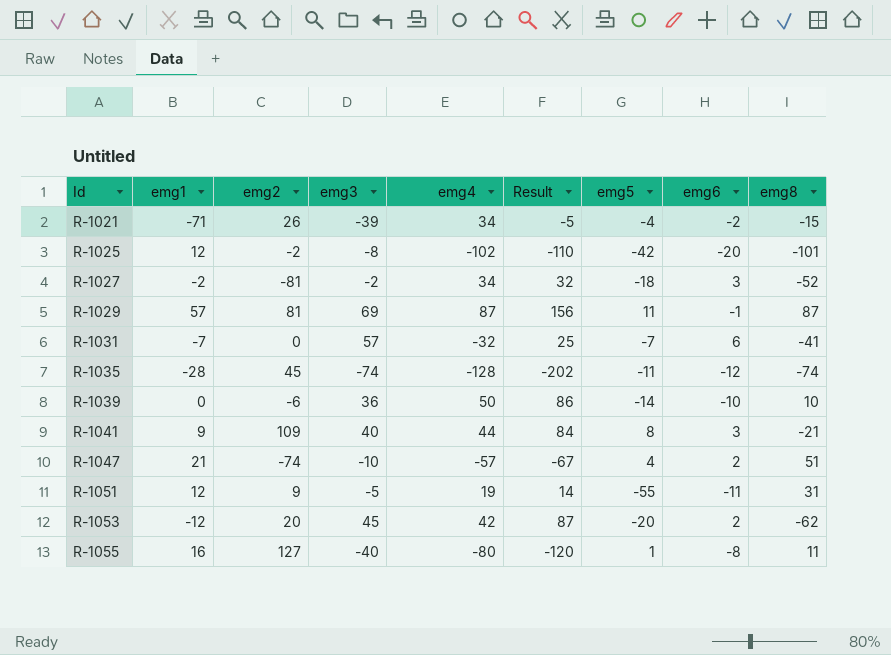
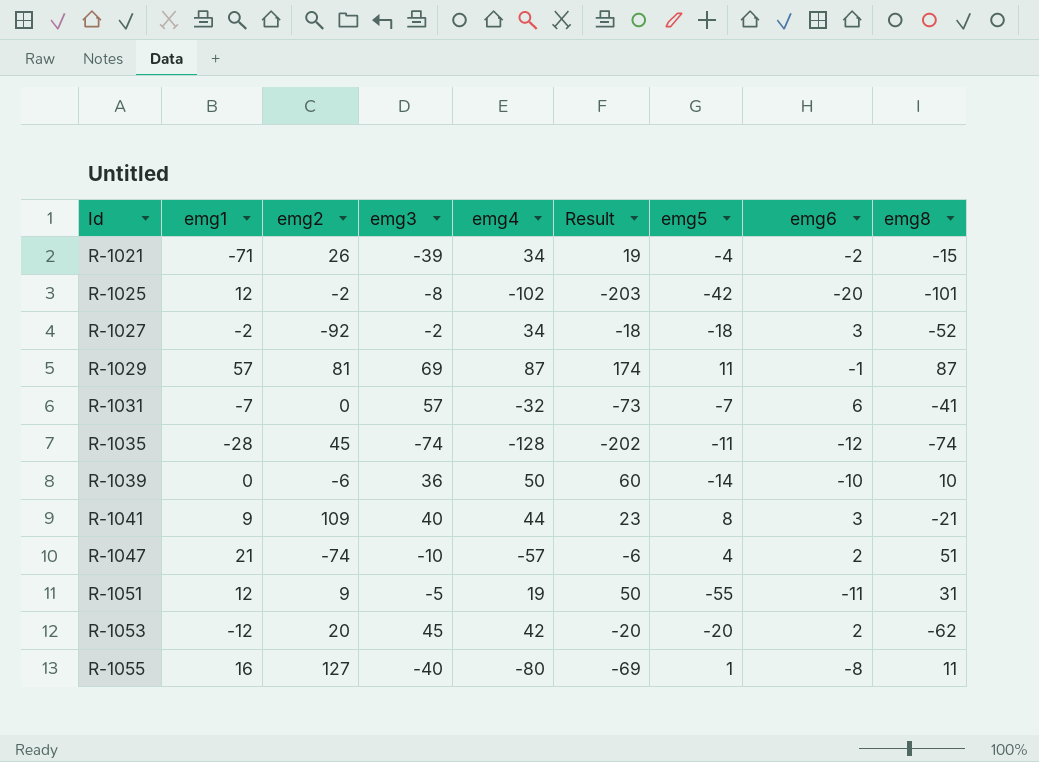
column Result | formula: [emg3] + [emg4] -> [emg4] + [emg8]
R-1027 | emg2: -81 -> -92

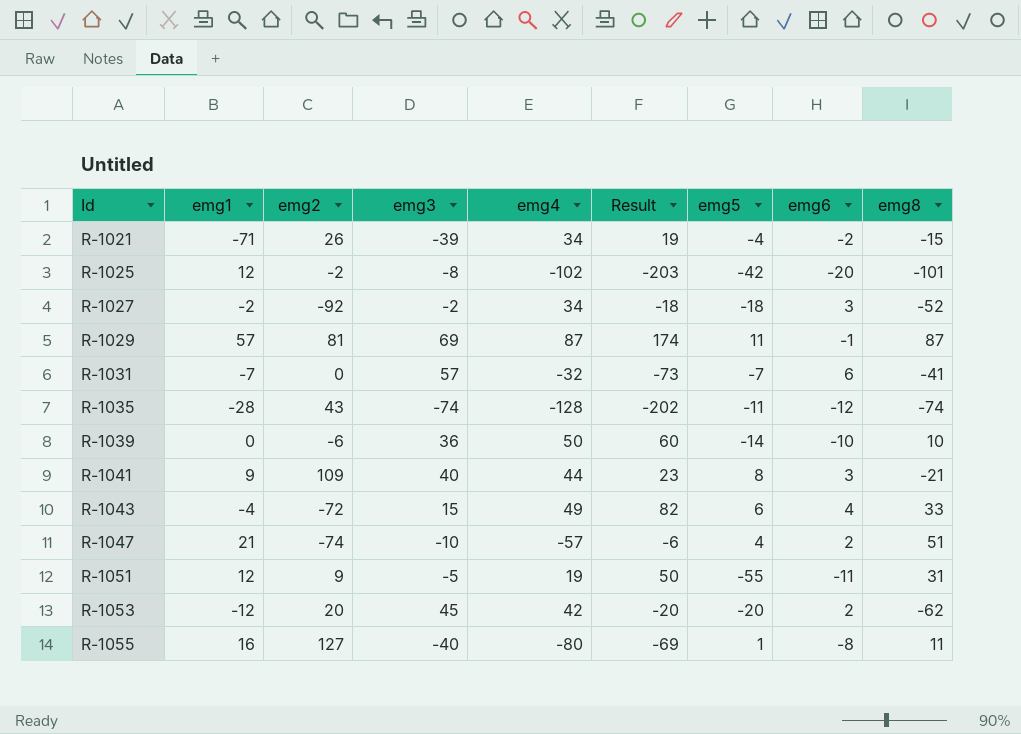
R-1035 | emg2: 45 -> 43
row R-1043: none -> -4 | -72 | 15 | 49 | 82 | 6 | 4 | 33

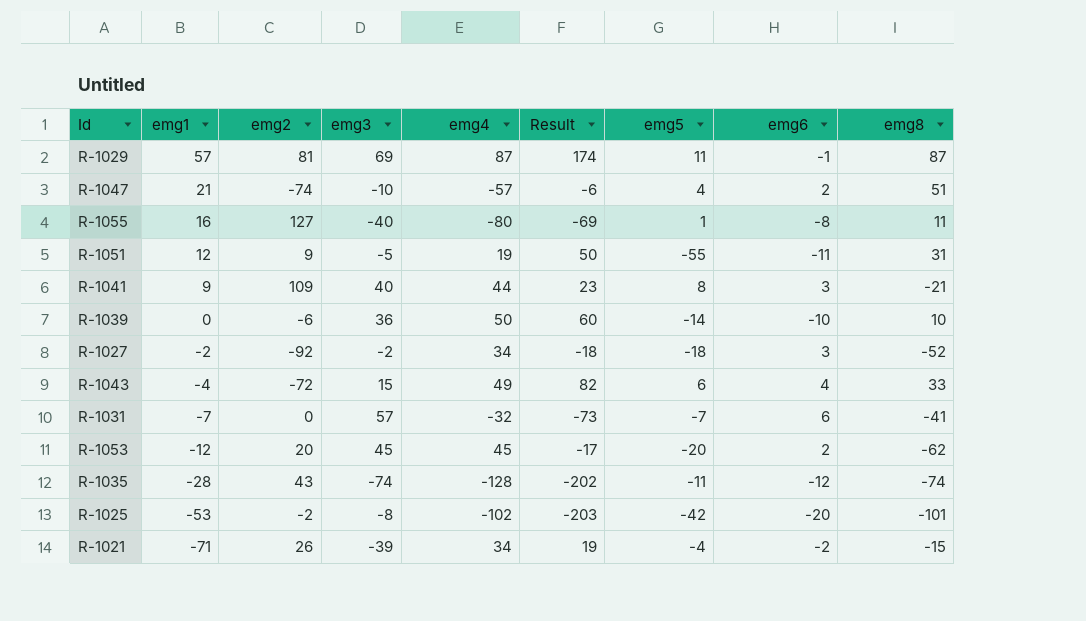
row order: Id ascending -> emg1 descending
R-1053 | emg4: 42 -> 45
R-1053 | Result: -20 -> -17
R-1025 | emg1: 12 -> -53

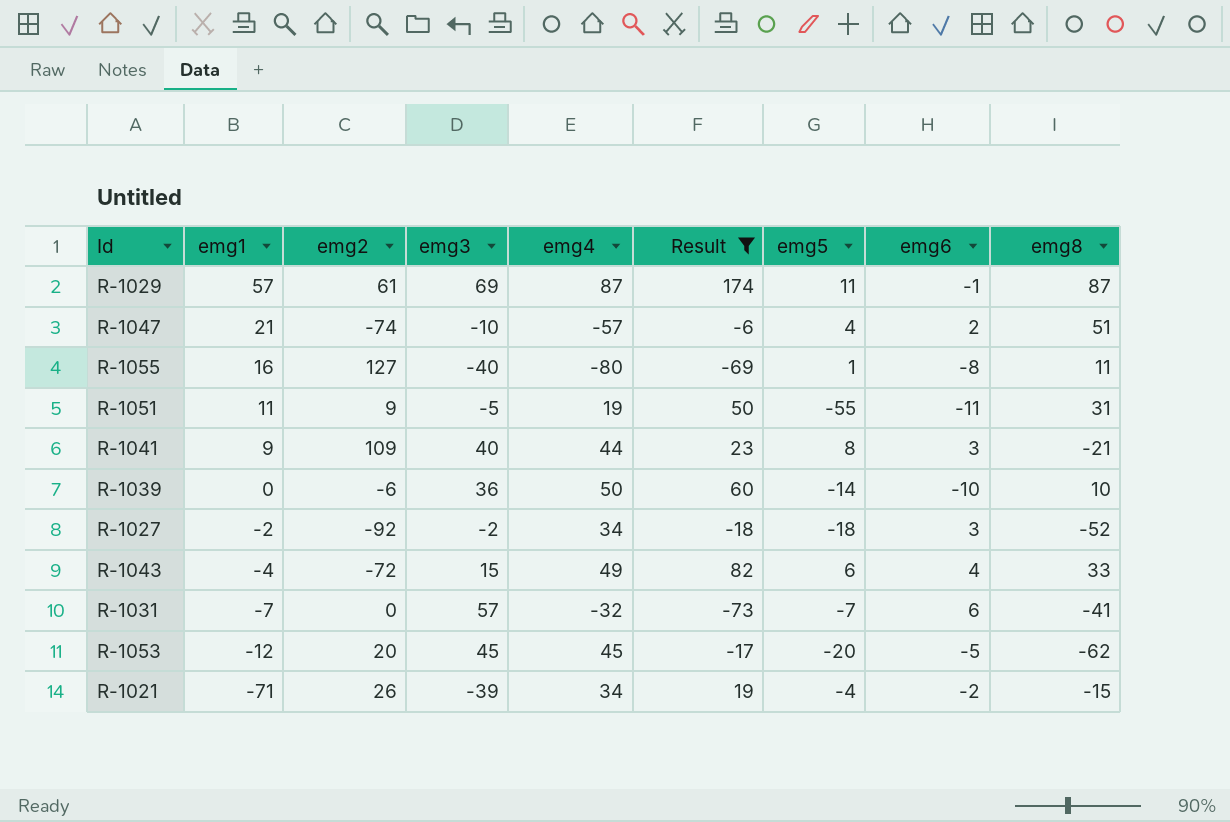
filter: none -> Result >= -73
R-1029 | emg2: 81 -> 61
R-1051 | emg1: 12 -> 11
R-1053 | emg6: 2 -> -5

